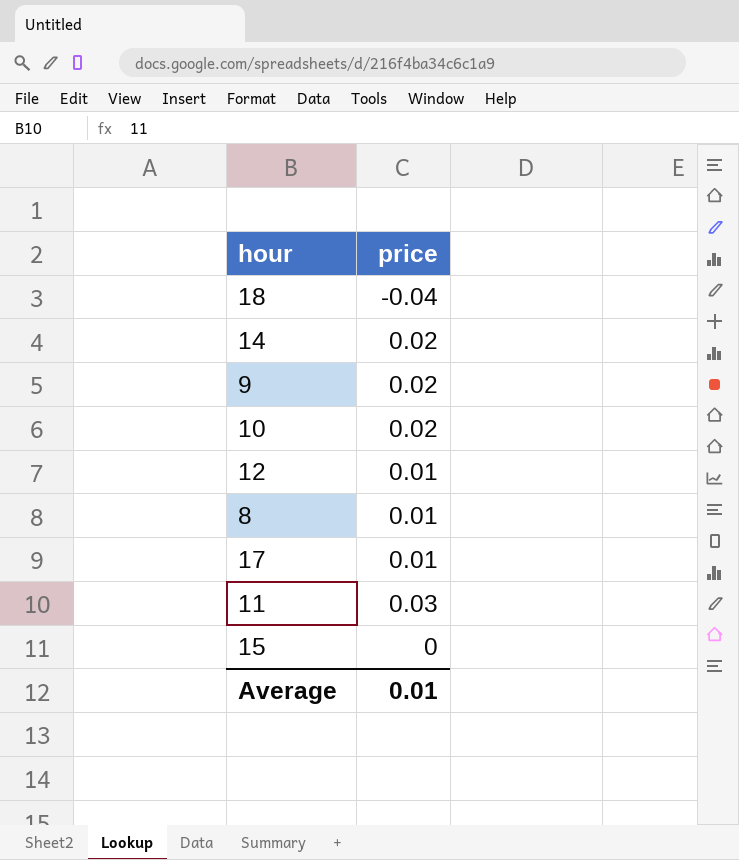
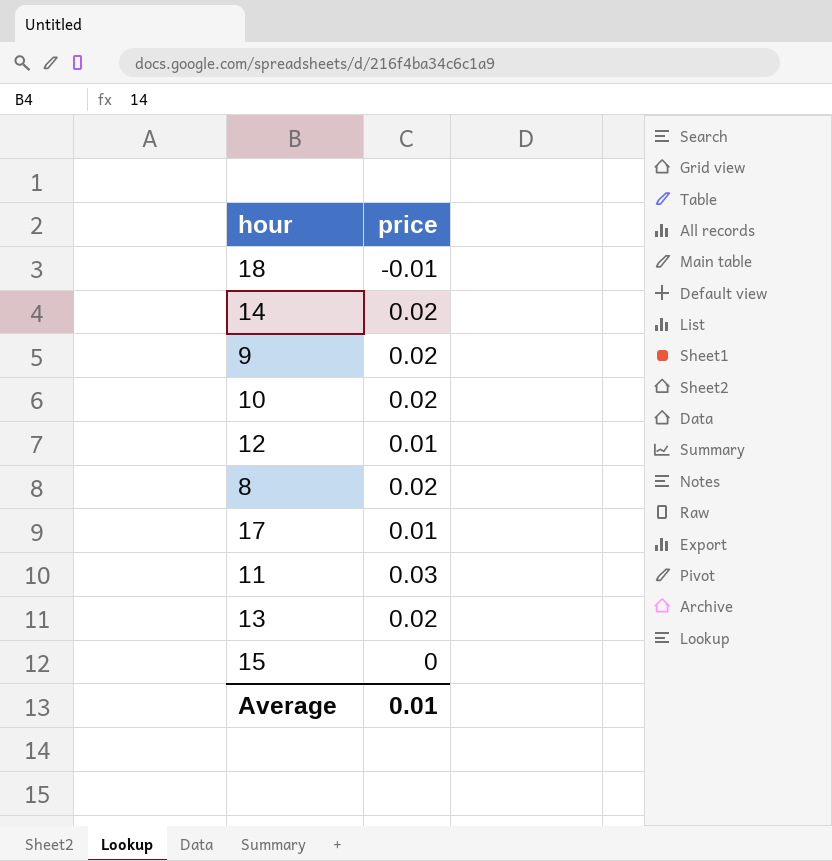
18 | price: -0.04 -> -0.01
8 | price: 0.01 -> 0.02
row 13: none -> 0.02

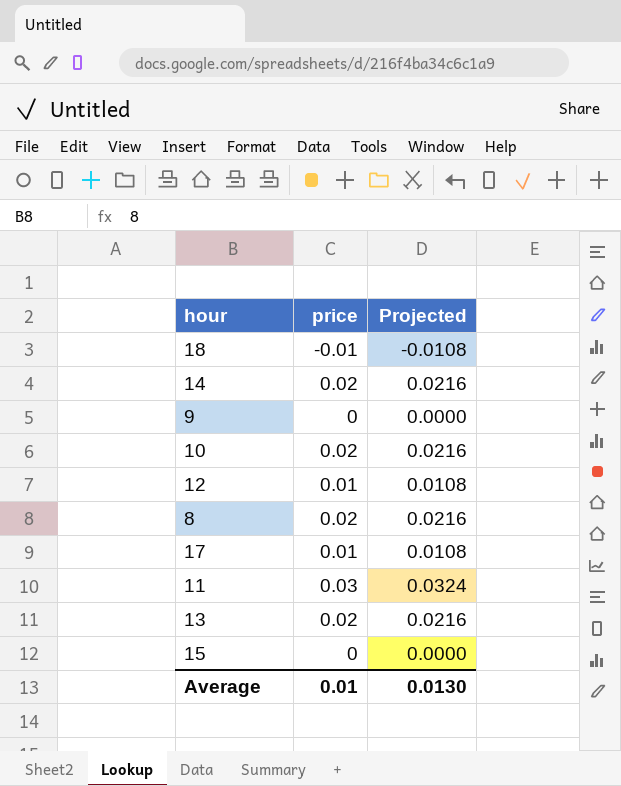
column Projected | formula: none -> [price] * 1.08
9 | price: 0.02 -> 0

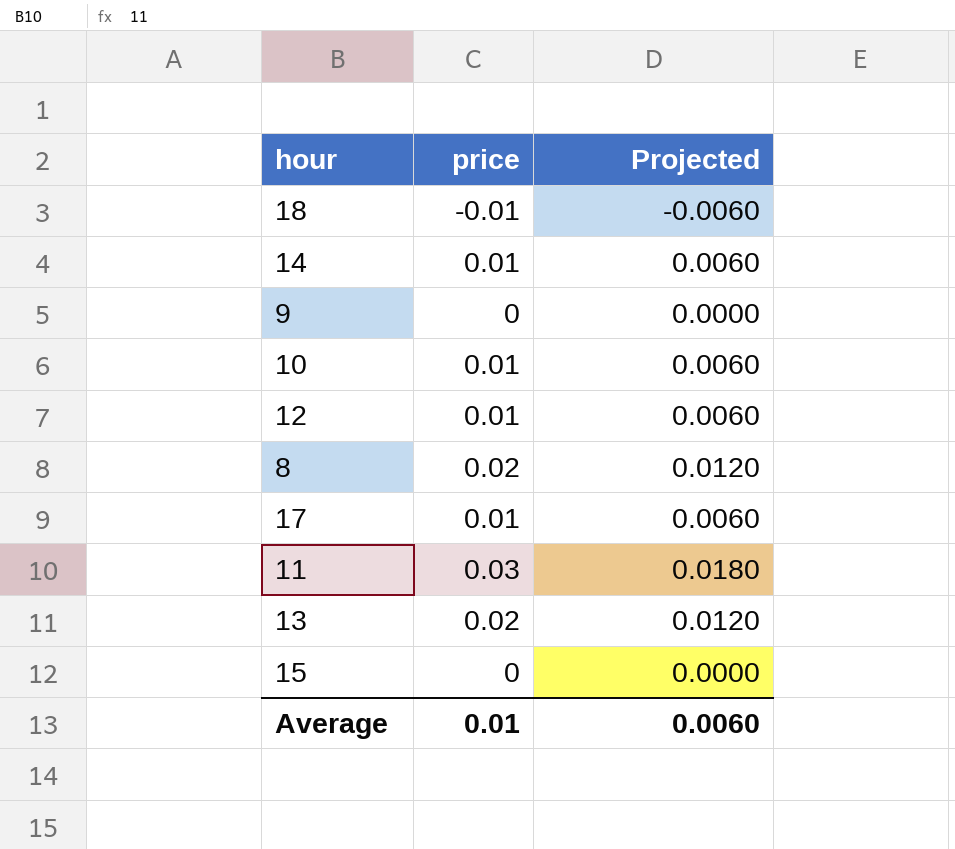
column Projected | formula: [price] * 1.08 -> [price] * 0.6
14 | price: 0.02 -> 0.01
10 | price: 0.02 -> 0.01
Average | Projected: 0.0130 -> 0.0060

